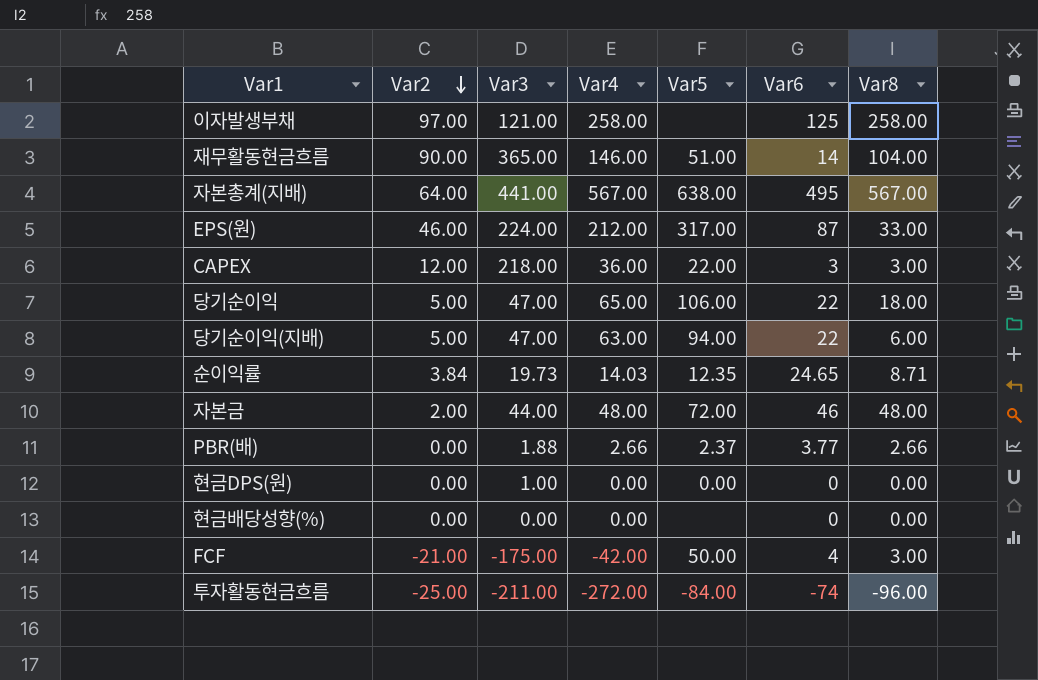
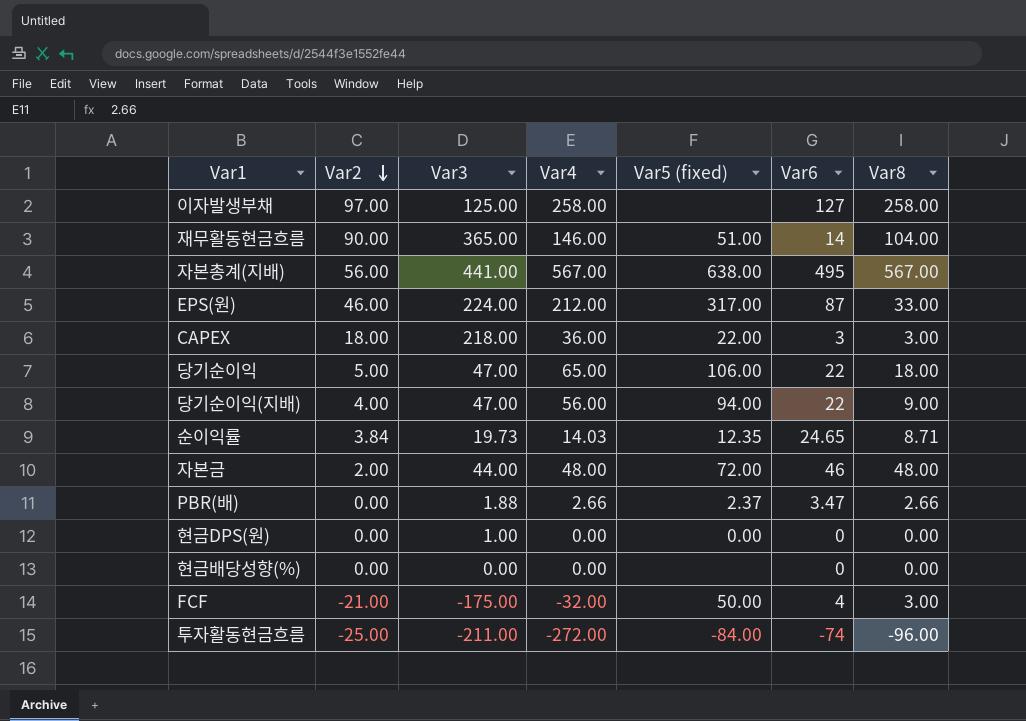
column name: Var5 -> Var5 (fixed)
이자발생부채 | Var3: 121.00 -> 125.00
이자발생부채 | Var6: 125 -> 127
자본총계(지배) | Var2: 64.00 -> 56.00
CAPEX | Var2: 12.00 -> 18.00
당기순이익(지배) | Var2: 5.00 -> 4.00
당기순이익(지배) | Var4: 63.00 -> 56.00
당기순이익(지배) | Var8: 6.00 -> 9.00
PBR(배) | Var6: 3.77 -> 3.47
FCF | Var4: -42.00 -> -32.00

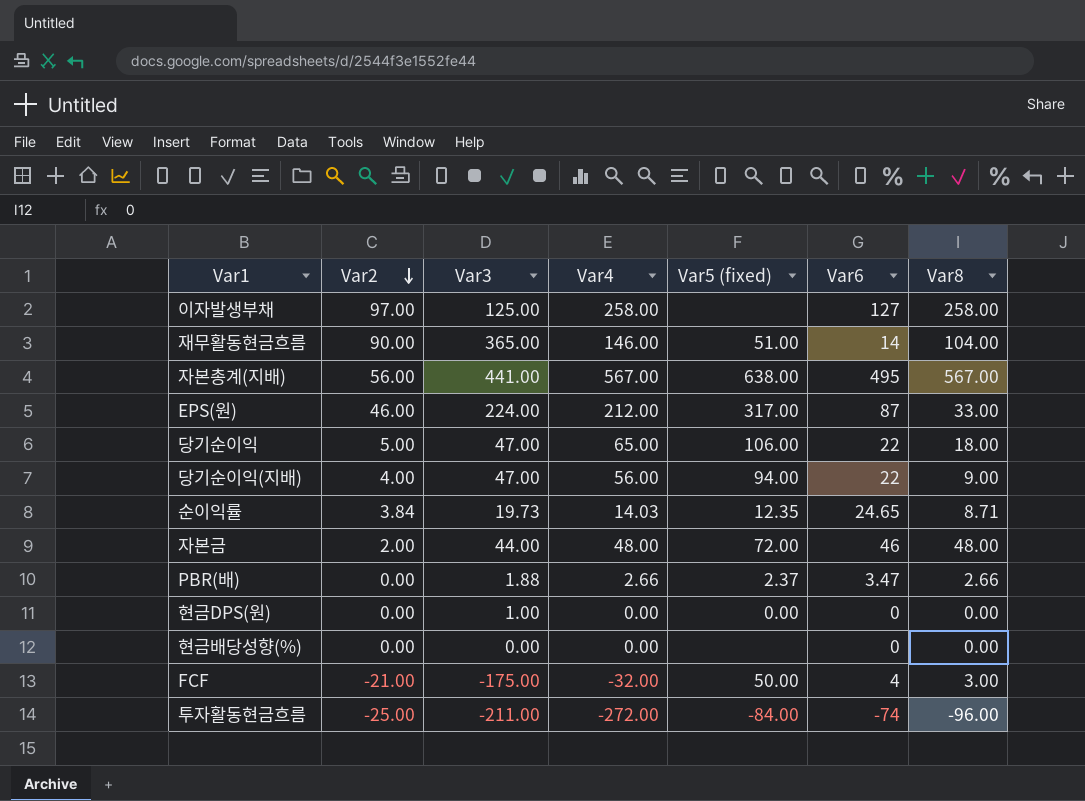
row CAPEX: 18.00 | 218.00 | 36.00 | 22.00 | 3 | 3.00 -> none

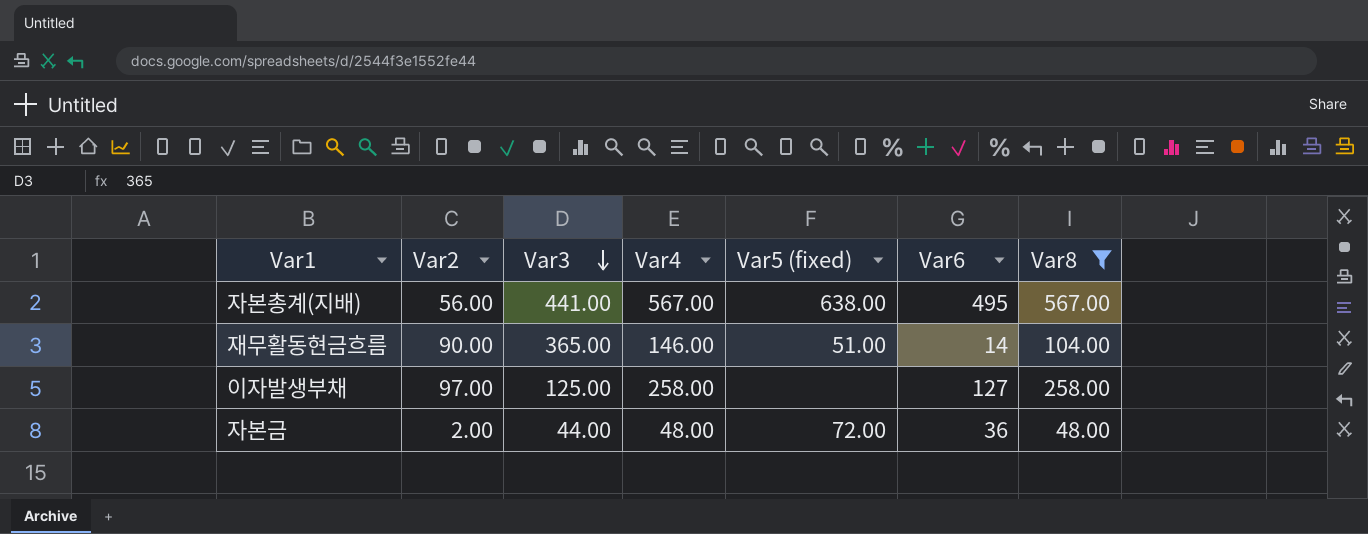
filter: none -> Var8 >= 48.00
row order: Var2 descending -> Var3 descending
자본금 | Var6: 46 -> 36

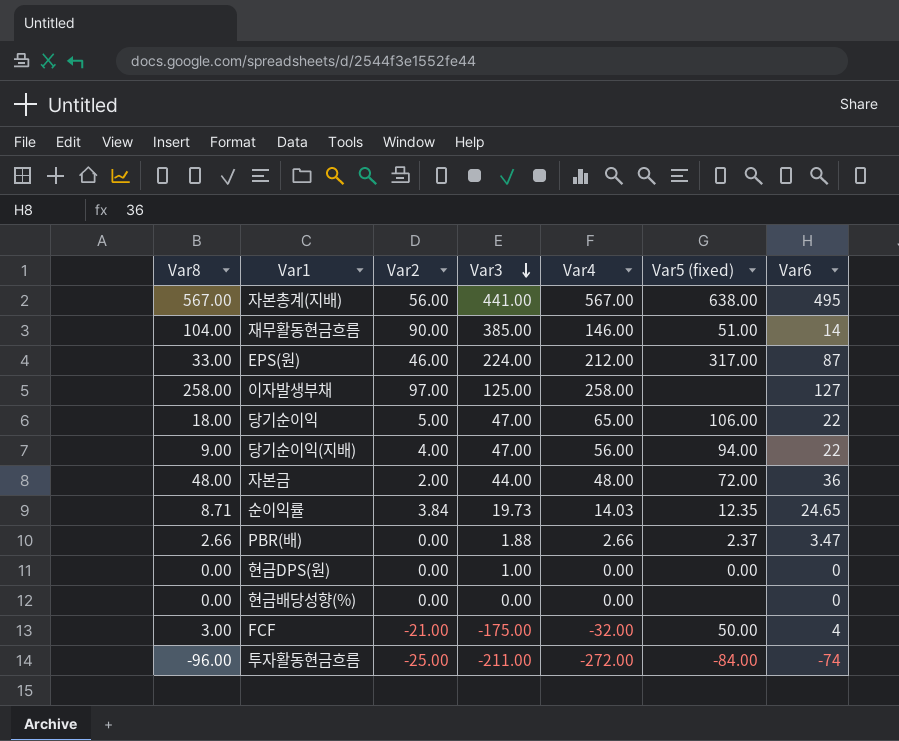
filter: Var8 >= 48.00 -> none
column Var8 | position: 7 -> 1
재무활동현금흐름 | Var3: 365.00 -> 385.00

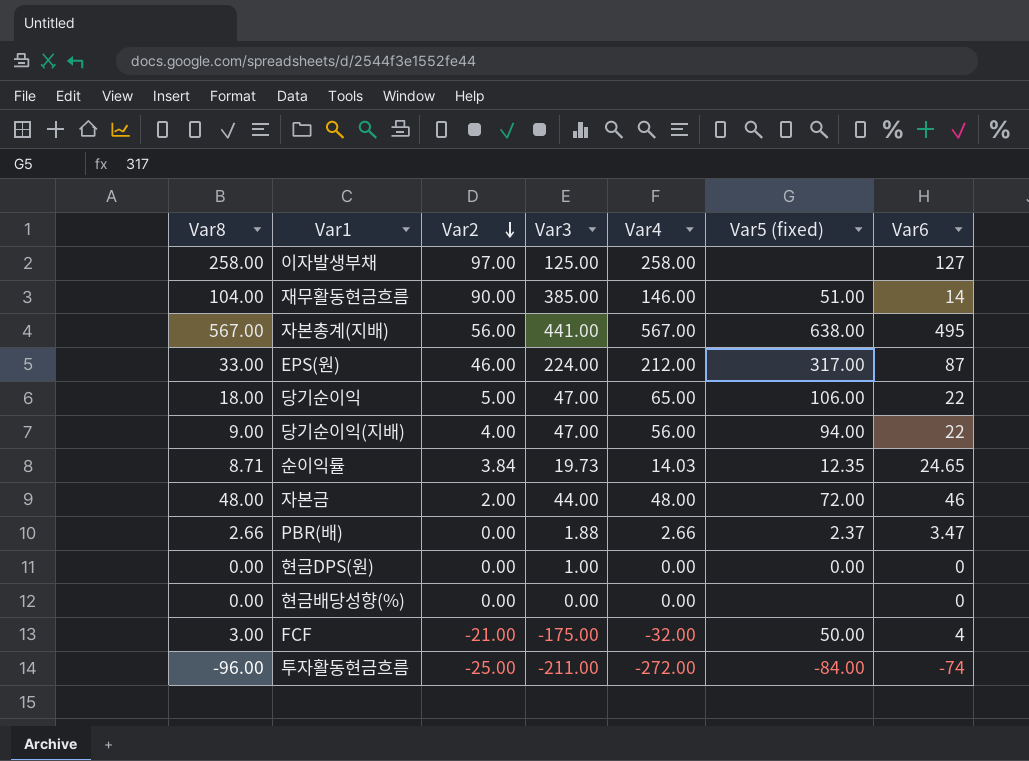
row order: Var3 descending -> Var2 descending
자본금 | Var6: 36 -> 46

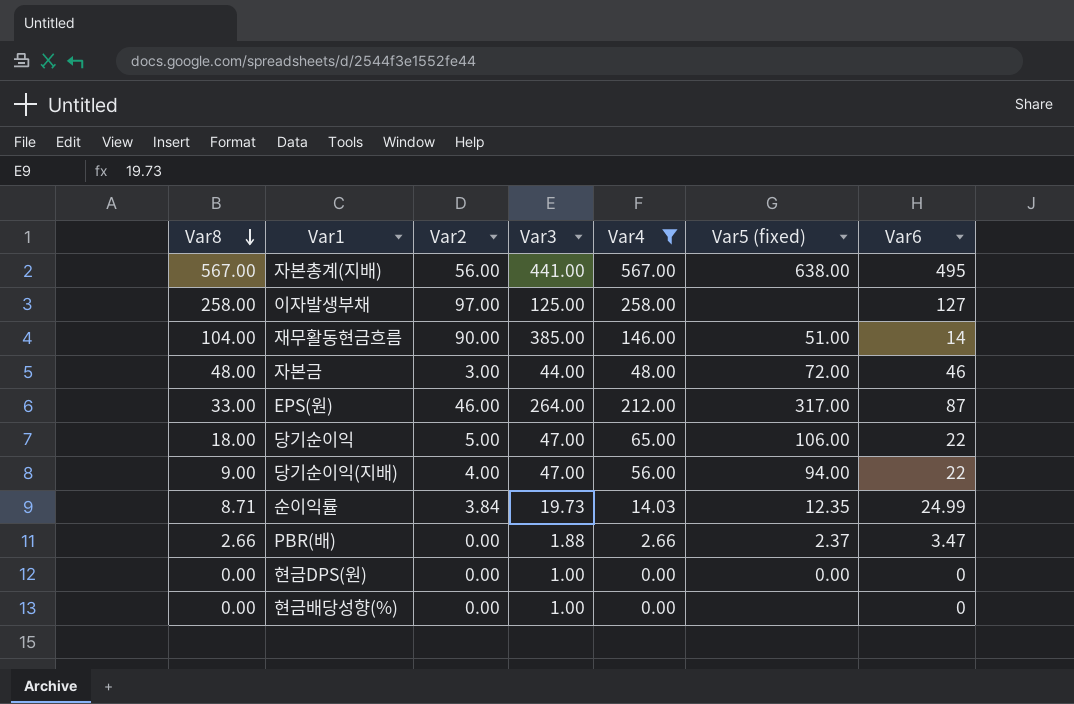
filter: none -> Var4 >= 0.00
row order: Var2 descending -> Var8 descending
자본금 | Var2: 2.00 -> 3.00
EPS(원) | Var3: 224.00 -> 264.00
순이익률 | Var6: 24.65 -> 24.99
현금배당성향(%) | Var3: 0.00 -> 1.00

